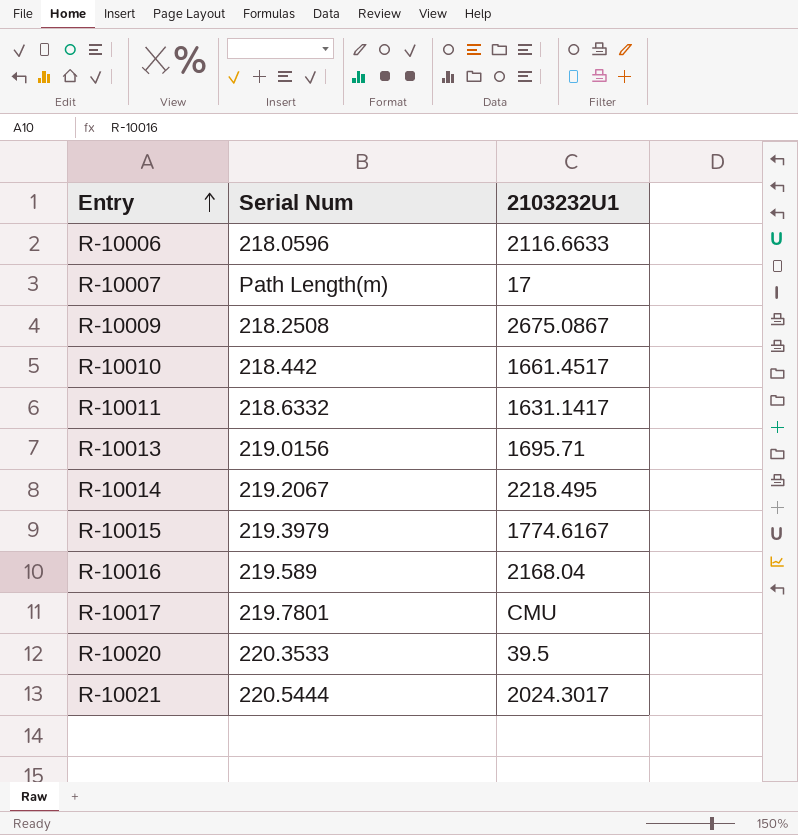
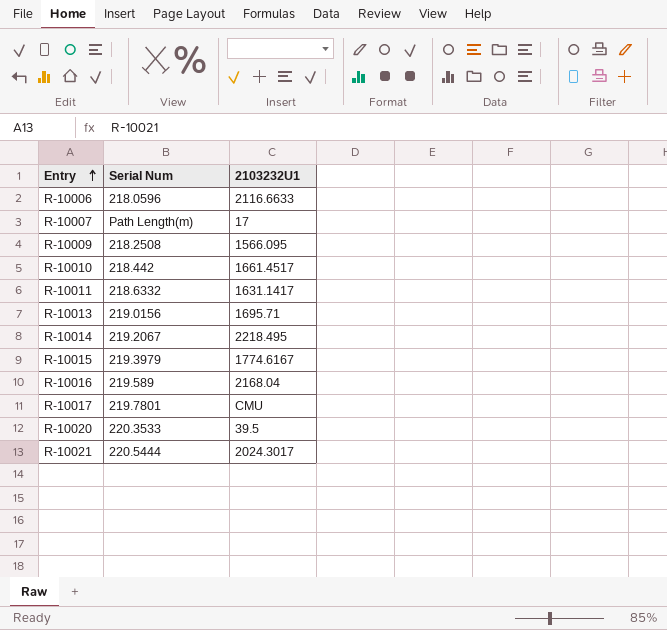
R-10009 | 2103232U1: 2675.0867 -> 1566.095

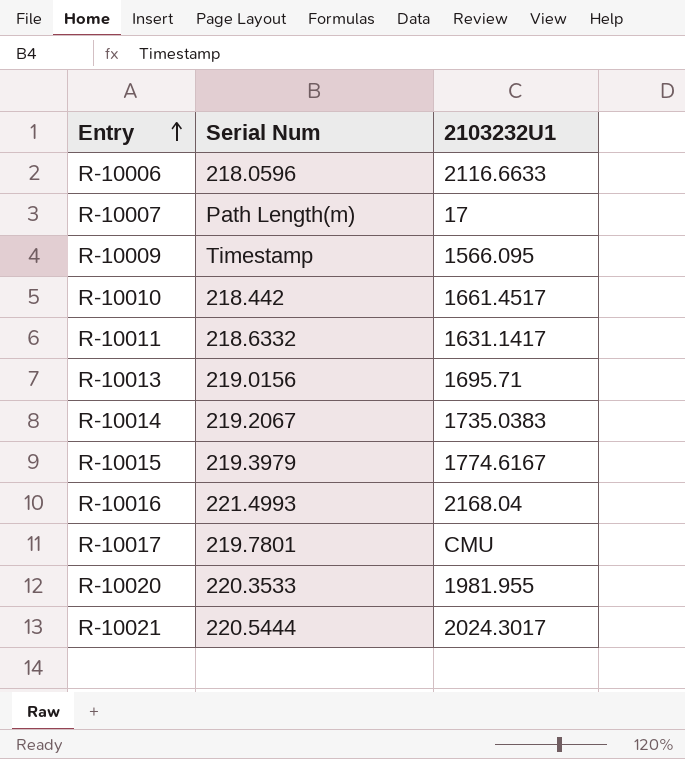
R-10009 | Serial Num: 218.2508 -> Timestamp
R-10014 | 2103232U1: 2218.495 -> 1735.0383
R-10016 | Serial Num: 219.589 -> 221.4993
R-10020 | 2103232U1: 39.5 -> 1981.955

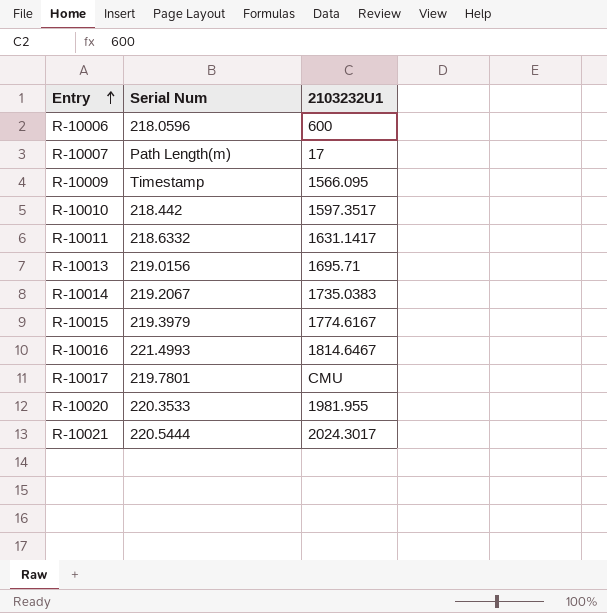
R-10006 | 2103232U1: 2116.6633 -> 600
R-10010 | 2103232U1: 1661.4517 -> 1597.3517
R-10016 | 2103232U1: 2168.04 -> 1814.6467

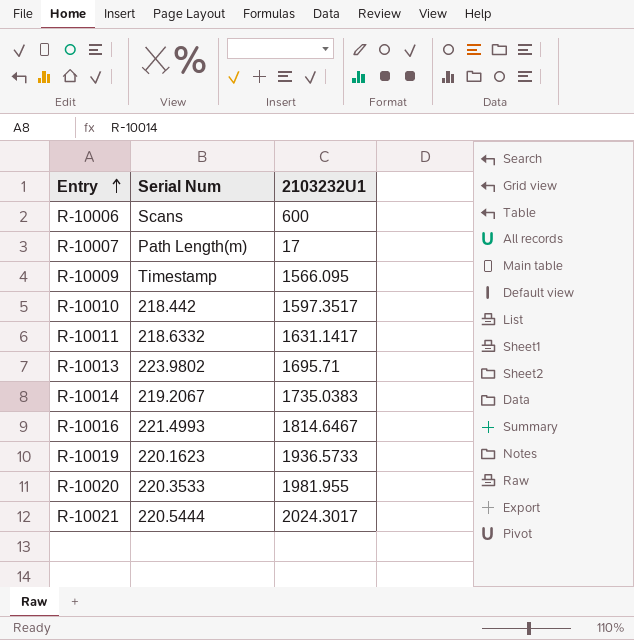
row R-10015: 219.3979 | 1774.6167 -> none
row R-10017: 219.7801 | CMU -> none
R-10006 | Serial Num: 218.0596 -> Scans
R-10013 | Serial Num: 219.0156 -> 223.9802
row R-10019: none -> 220.1623 | 1936.5733

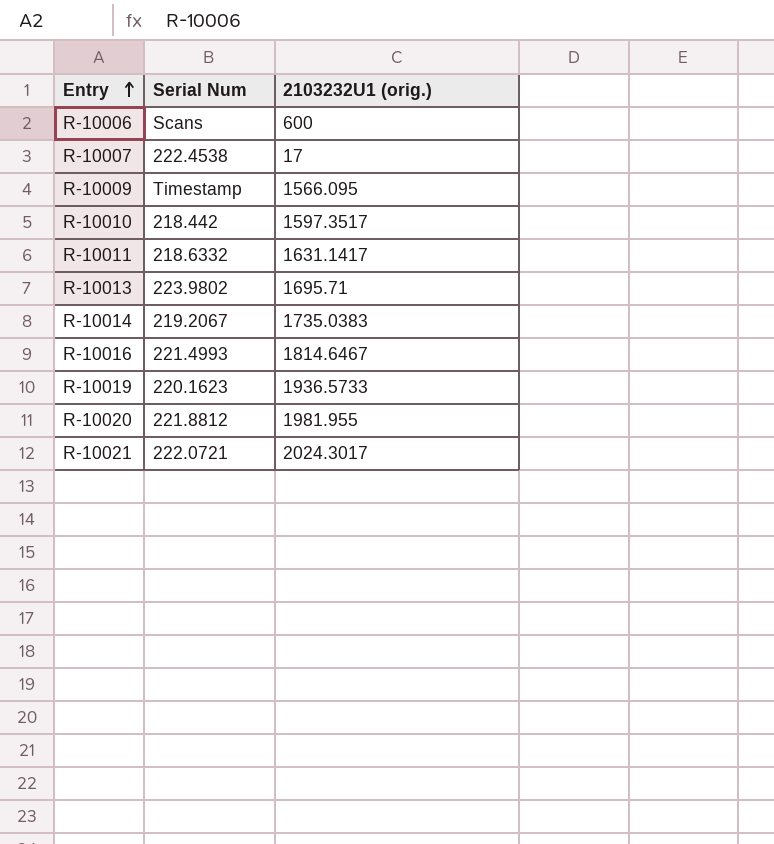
column name: 2103232U1 -> 2103232U1 (orig.)
R-10007 | Serial Num: Path Length(m) -> 222.4538
R-10020 | Serial Num: 220.3533 -> 221.8812
R-10021 | Serial Num: 220.5444 -> 222.0721

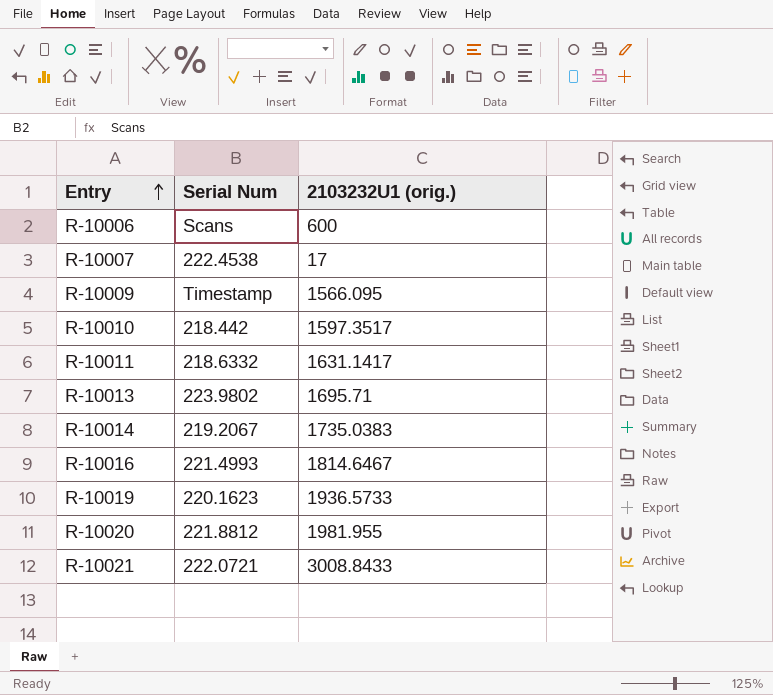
R-10021 | 2103232U1 (orig.): 2024.3017 -> 3008.8433

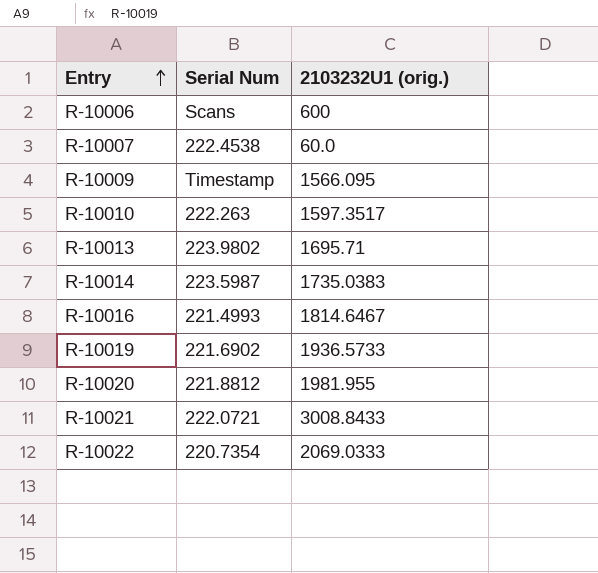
row R-10011: 218.6332 | 1631.1417 -> none
R-10007 | 2103232U1 (orig.): 17 -> 60.0
R-10010 | Serial Num: 218.442 -> 222.263
R-10014 | Serial Num: 219.2067 -> 223.5987
R-10019 | Serial Num: 220.1623 -> 221.6902
row R-10022: none -> 220.7354 | 2069.0333

